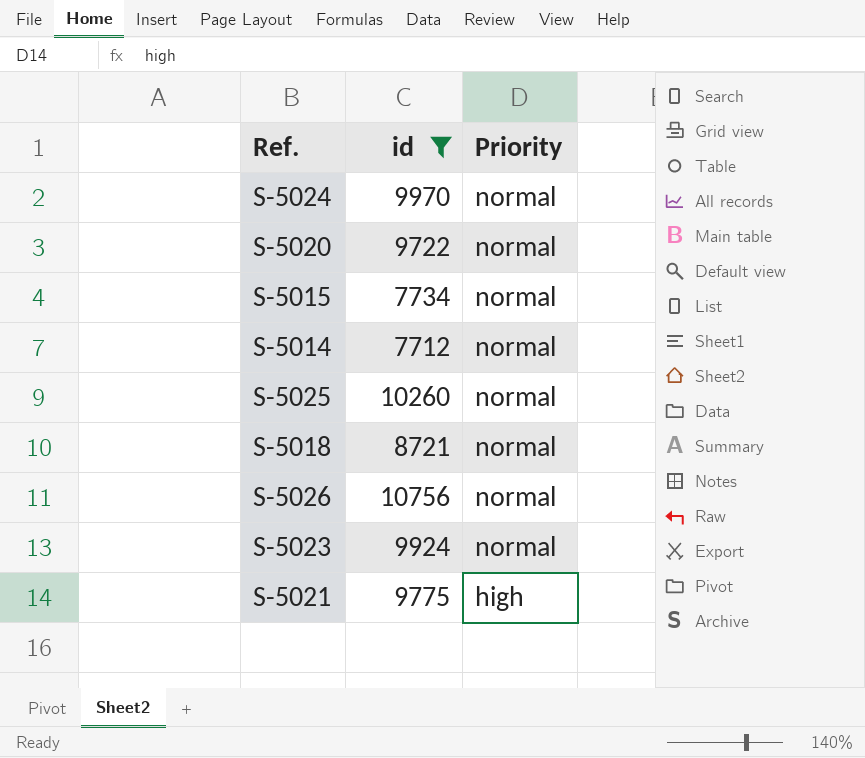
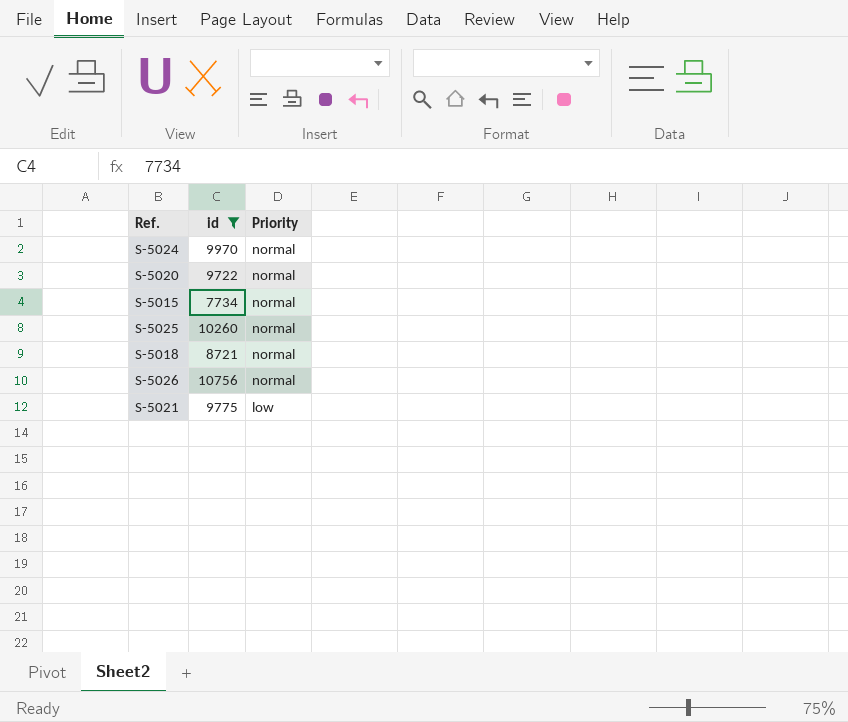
row S-5014: 7712 | normal -> none
row S-5023: 9924 | normal -> none
S-5021 | Priority: high -> low

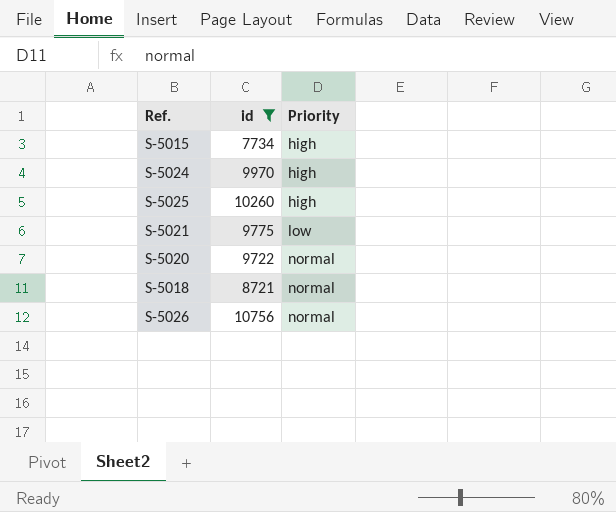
row order: Priority descending -> Priority ascending
S-5015 | Priority: normal -> high
S-5024 | Priority: normal -> high
S-5025 | Priority: normal -> high

